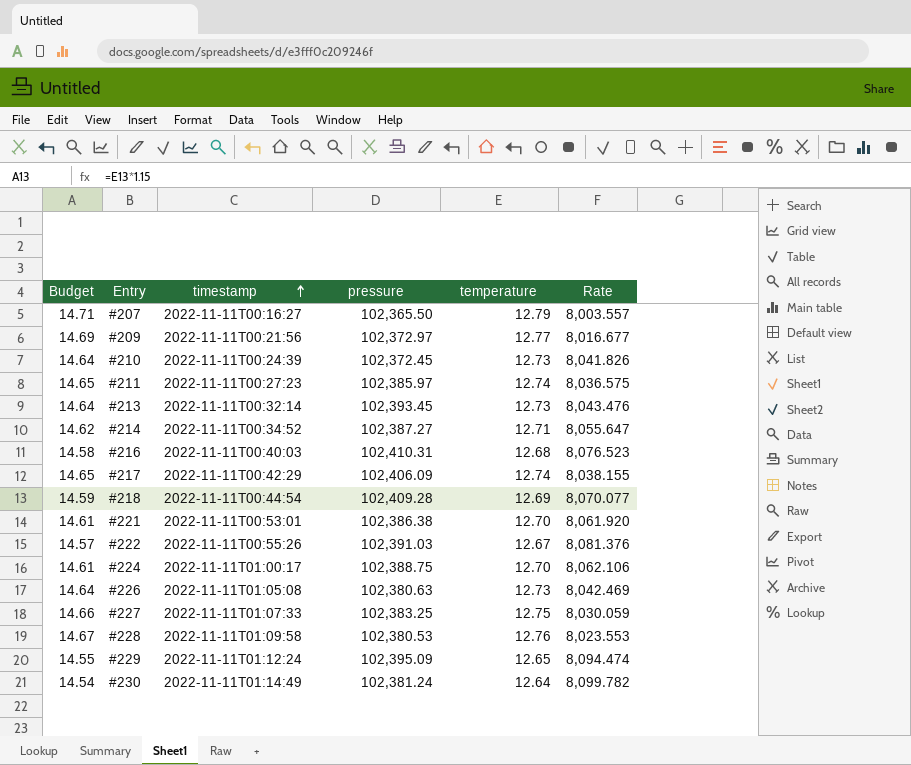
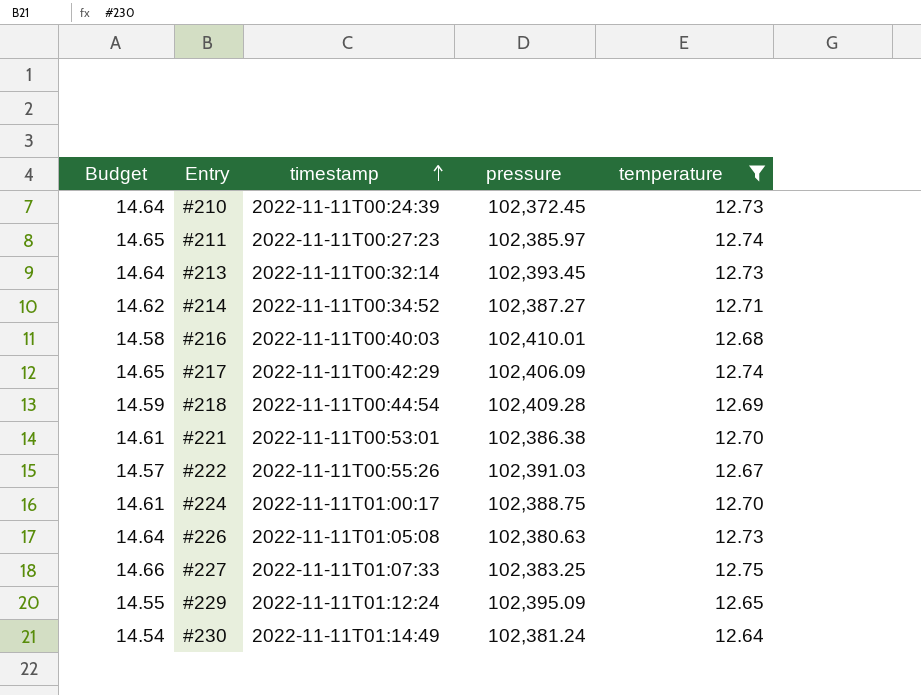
filter: none -> temperature <= 12.75
column Rate | formula: [pressure] / [temperature] -> none
#216 | pressure: 102,410.31 -> 102,410.01

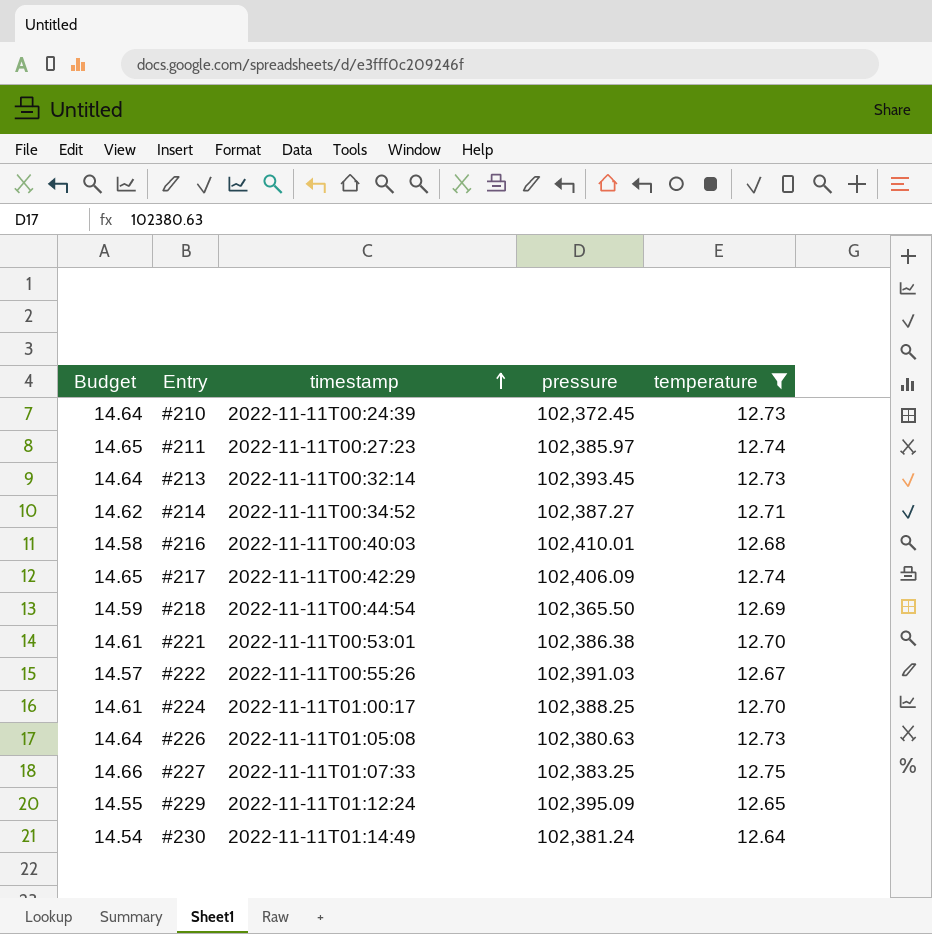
#218 | pressure: 102,409.28 -> 102,365.50
#224 | pressure: 102,388.75 -> 102,388.25

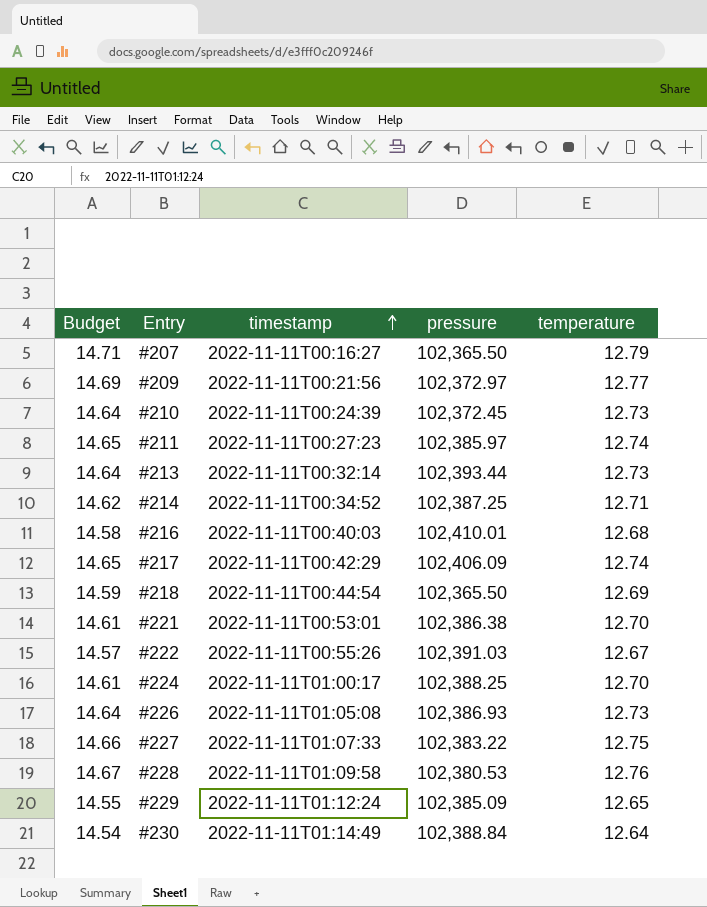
filter: temperature <= 12.75 -> none
#213 | pressure: 102,393.45 -> 102,393.44
#214 | pressure: 102,387.27 -> 102,387.25
#226 | pressure: 102,380.63 -> 102,386.93
#227 | pressure: 102,383.25 -> 102,383.22
#229 | pressure: 102,395.09 -> 102,385.09
#230 | pressure: 102,381.24 -> 102,388.84

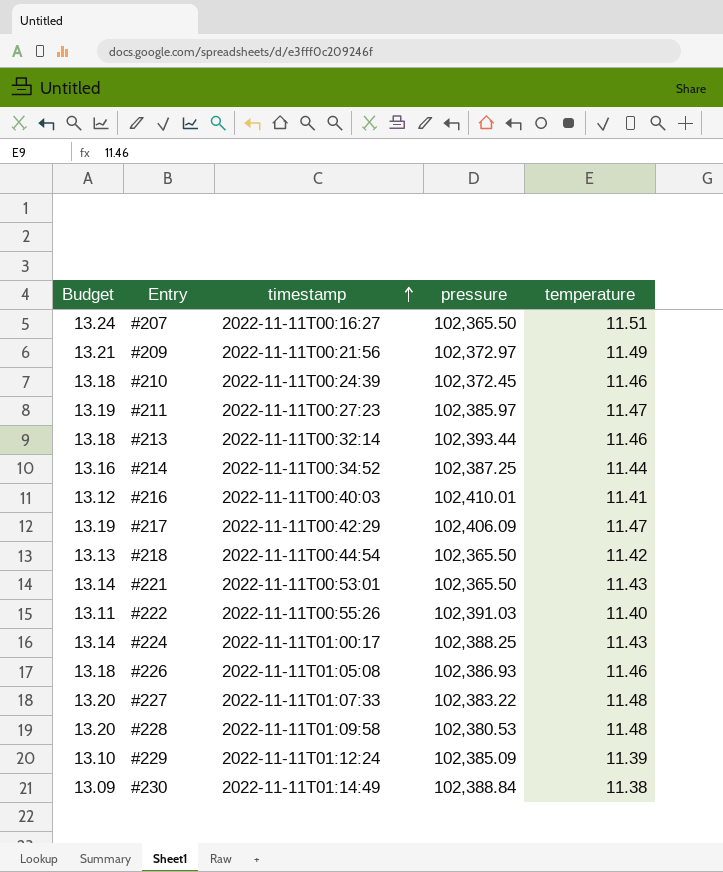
#207 | Budget: 14.71 -> 13.24
#207 | temperature: 12.79 -> 11.51
#209 | Budget: 14.69 -> 13.21
#209 | temperature: 12.77 -> 11.49
#210 | Budget: 14.64 -> 13.18
#210 | temperature: 12.73 -> 11.46
#211 | Budget: 14.65 -> 13.19
#211 | temperature: 12.74 -> 11.47
#213 | Budget: 14.64 -> 13.18
#213 | temperature: 12.73 -> 11.46
#214 | Budget: 14.62 -> 13.16
#214 | temperature: 12.71 -> 11.44
#216 | Budget: 14.58 -> 13.12
#216 | temperature: 12.68 -> 11.41
#217 | Budget: 14.65 -> 13.19
#217 | temperature: 12.74 -> 11.47
#218 | Budget: 14.59 -> 13.13
#218 | temperature: 12.69 -> 11.42
#221 | Budget: 14.61 -> 13.14
#221 | pressure: 102,386.38 -> 102,365.50
#221 | temperature: 12.70 -> 11.43
#222 | Budget: 14.57 -> 13.11
#222 | temperature: 12.67 -> 11.40
#224 | Budget: 14.61 -> 13.14
#224 | temperature: 12.70 -> 11.43
#226 | Budget: 14.64 -> 13.18
#226 | temperature: 12.73 -> 11.46
#227 | Budget: 14.66 -> 13.20
#227 | temperature: 12.75 -> 11.48
#228 | Budget: 14.67 -> 13.20
#228 | temperature: 12.76 -> 11.48
#229 | Budget: 14.55 -> 13.10
#229 | temperature: 12.65 -> 11.39
#230 | Budget: 14.54 -> 13.09
#230 | temperature: 12.64 -> 11.38

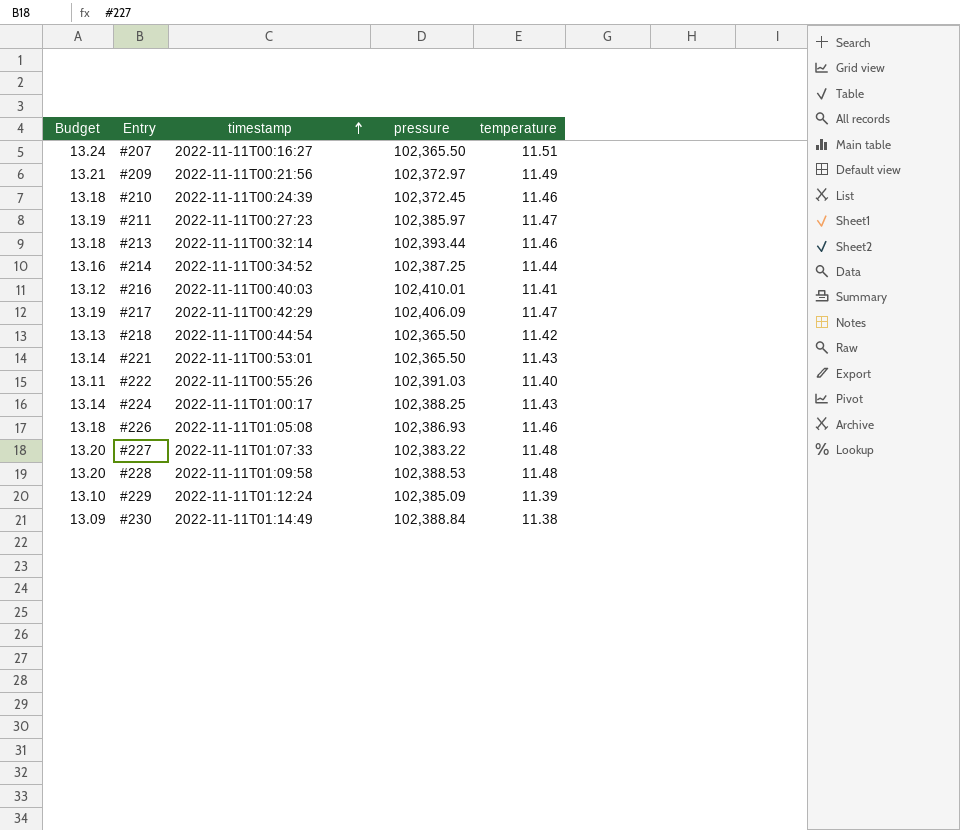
#228 | pressure: 102,380.53 -> 102,388.53

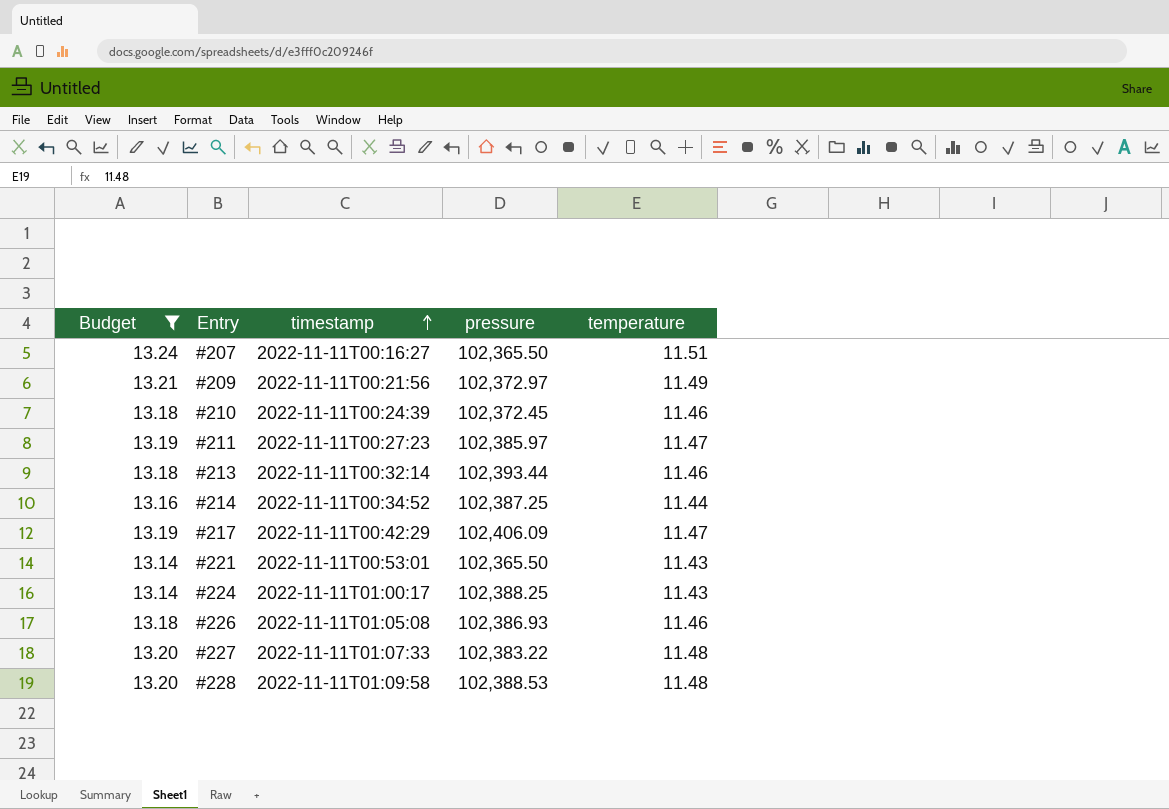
filter: none -> Budget >= 13.14

